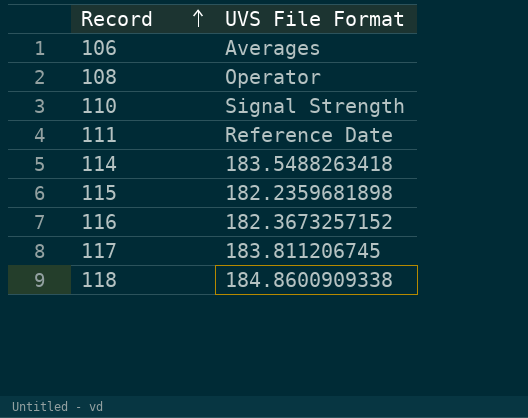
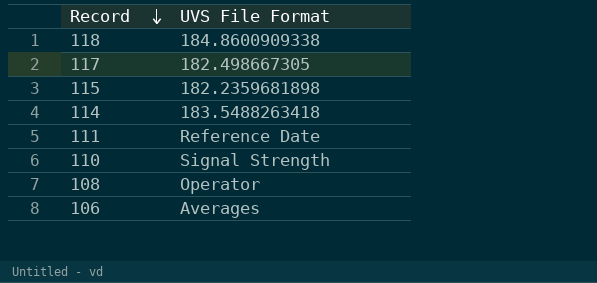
row order: Record ascending -> Record descending
row 116: 182.3673257152 -> none
117 | UVS File Format: 183.811206745 -> 182.498667305

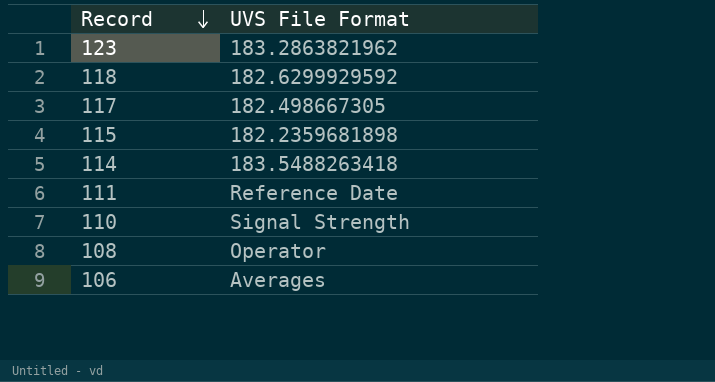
row 123: none -> 183.2863821962
118 | UVS File Format: 184.8600909338 -> 182.6299929592

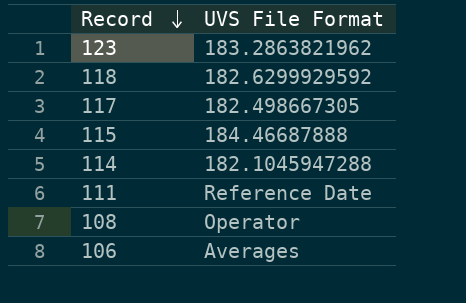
row 110: Signal Strength -> none
115 | UVS File Format: 182.2359681898 -> 184.46687888
114 | UVS File Format: 183.5488263418 -> 182.1045947288

